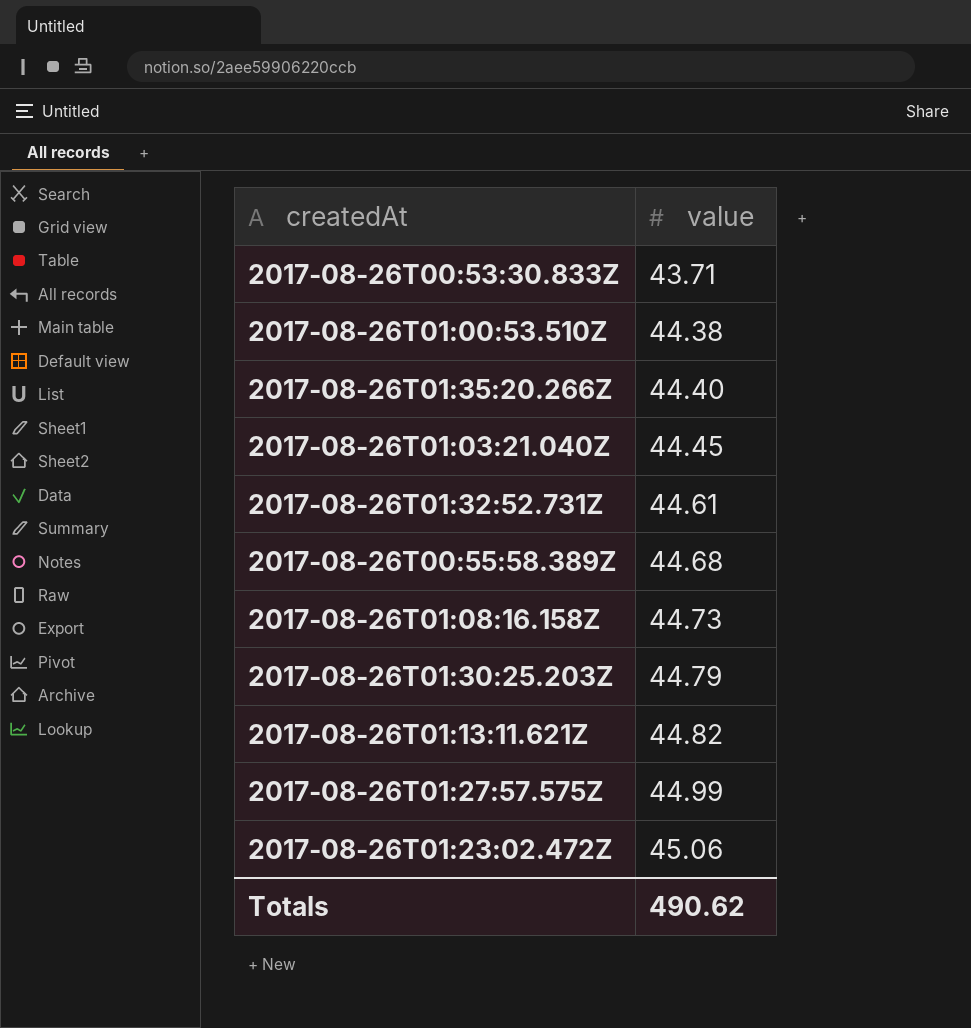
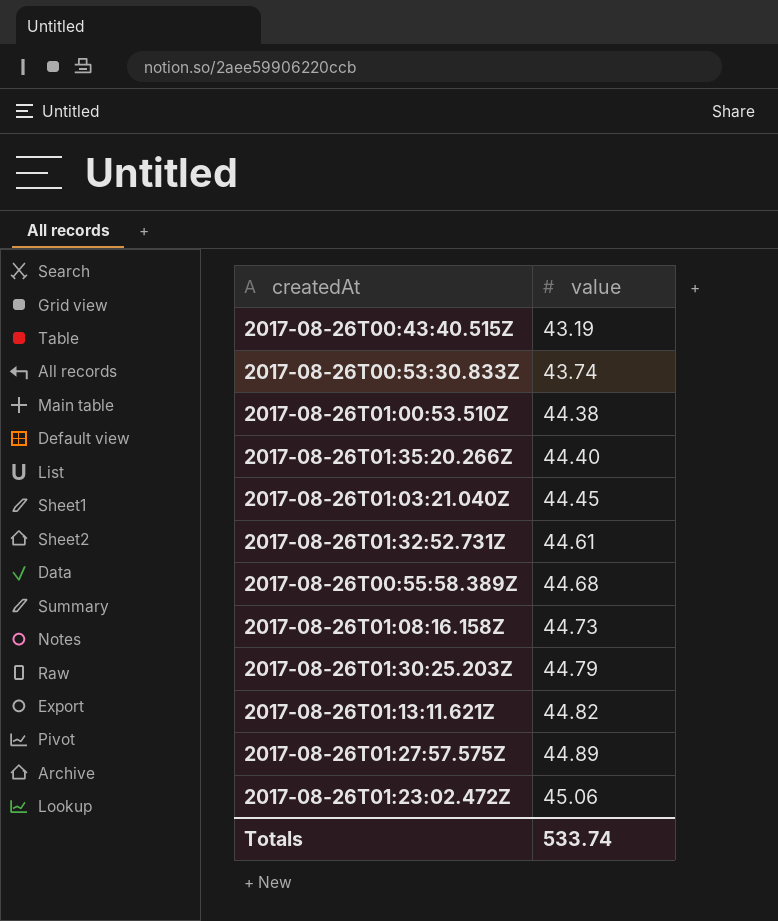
row 2017-08-26T00:43:40.515Z: none -> 43.19
2017-08-26T00:53:30.833Z | value: 43.71 -> 43.74
2017-08-26T01:27:57.575Z | value: 44.99 -> 44.89
Totals | value: 490.62 -> 533.74

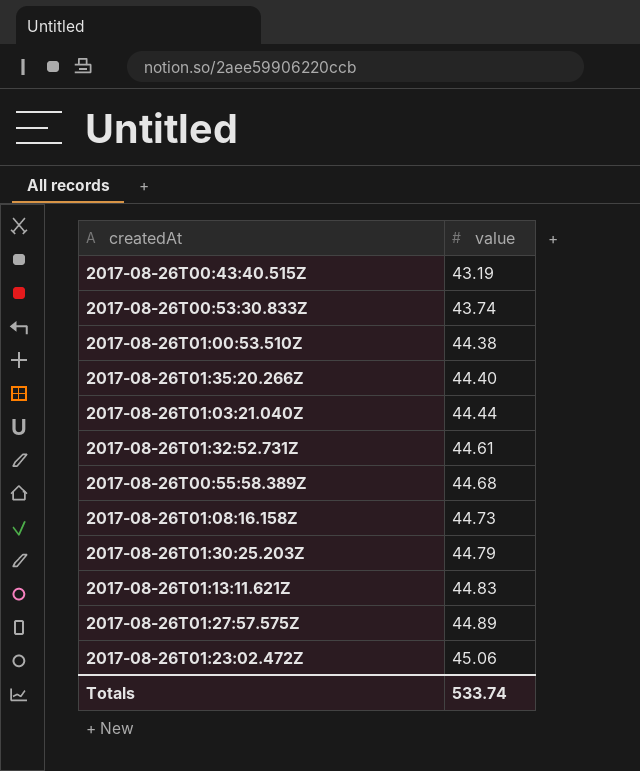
2017-08-26T01:03:21.040Z | value: 44.45 -> 44.44
2017-08-26T01:13:11.621Z | value: 44.82 -> 44.83

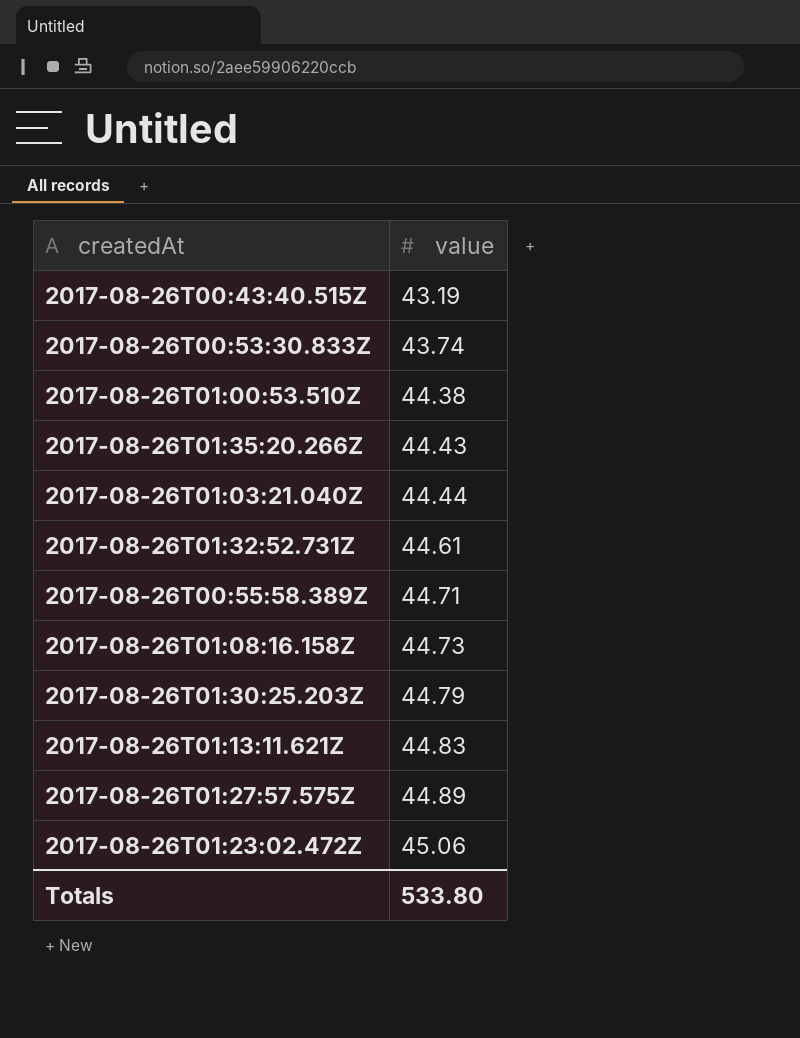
2017-08-26T01:35:20.266Z | value: 44.40 -> 44.43
2017-08-26T00:55:58.389Z | value: 44.68 -> 44.71
Totals | value: 533.74 -> 533.80

